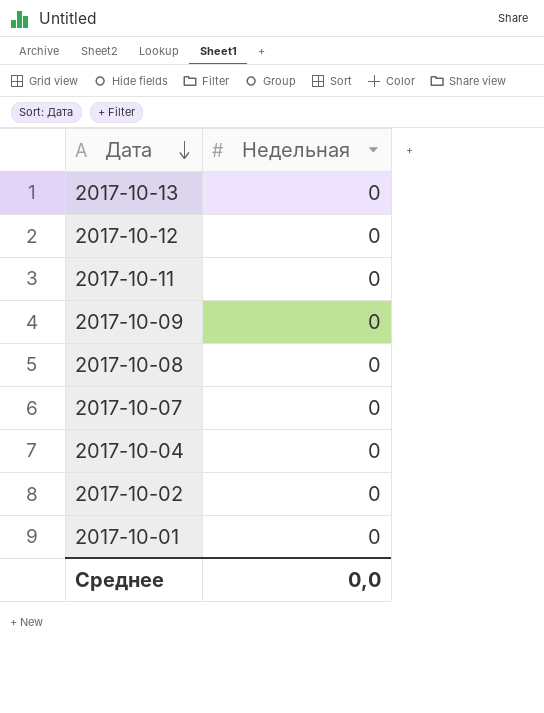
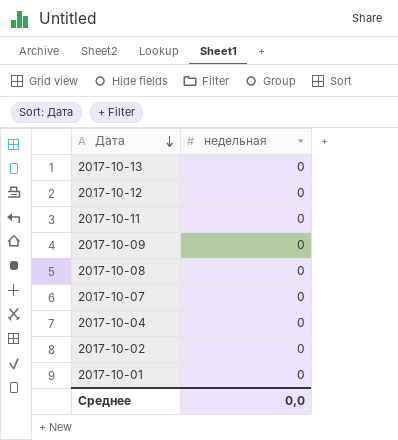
column name: Недельная -> недельная

